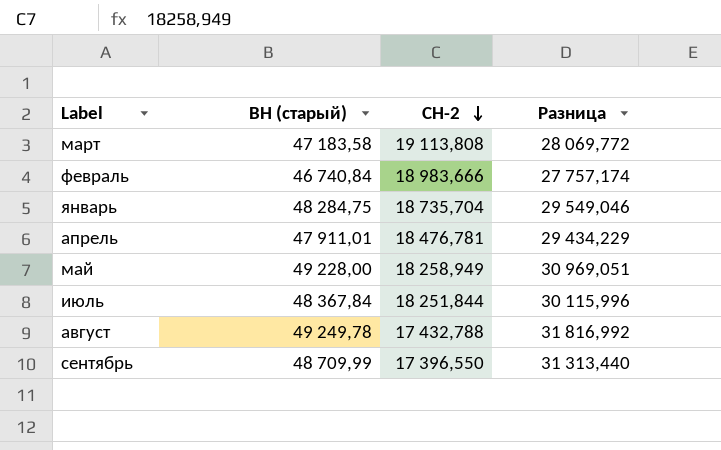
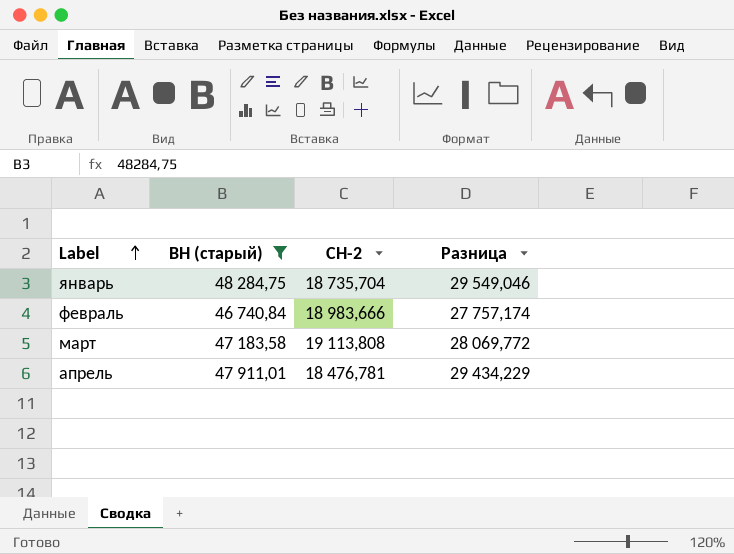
filter: none -> ВН (старый) <= 48 284,75
row order: СН-2 descending -> Label ascending

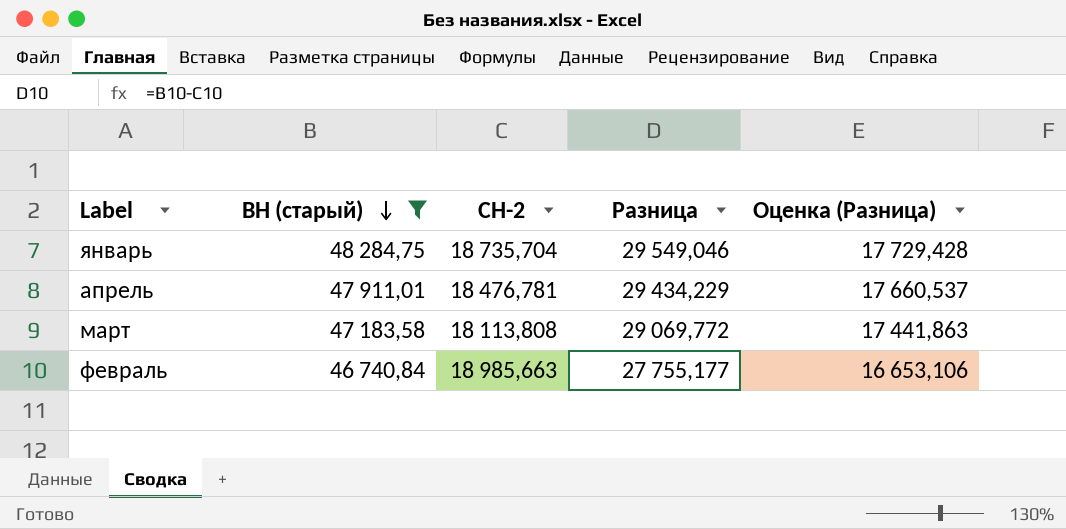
row order: Label ascending -> ВН (старый) descending
column Оценка (Разница) | formula: none -> [Разница] * 0,6
март | СН-2: 19 113,808 -> 18 113,808
март | Разница: 28 069,772 -> 29 069,772
февраль | СН-2: 18 983,666 -> 18 985,663
февраль | Разница: 27 757,174 -> 27 755,177

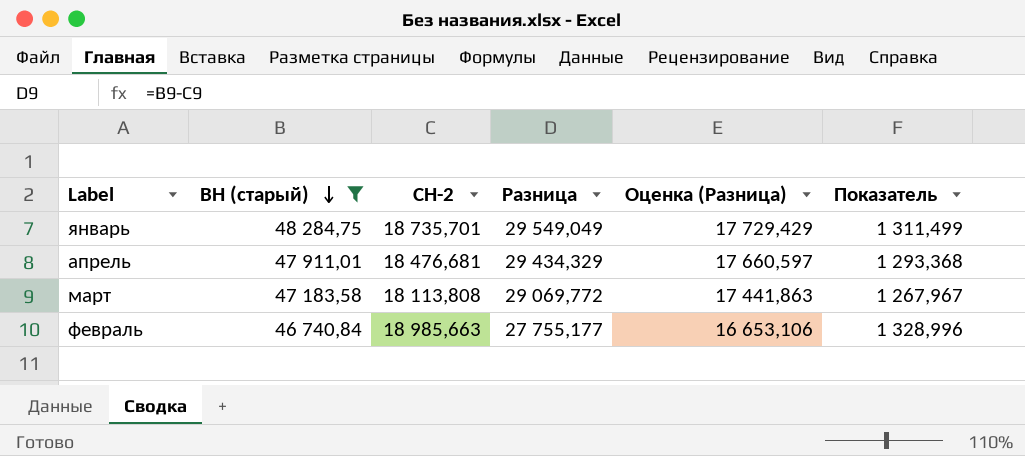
column Показатель | formula: none -> [СН-2] * 0,07
январь | СН-2: 18 735,704 -> 18 735,701
январь | Разница: 29 549,046 -> 29 549,049
январь | Оценка (Разница): 17 729,428 -> 17 729,429
апрель | СН-2: 18 476,781 -> 18 476,681
апрель | Разница: 29 434,229 -> 29 434,329
апрель | Оценка (Разница): 17 660,537 -> 17 660,597

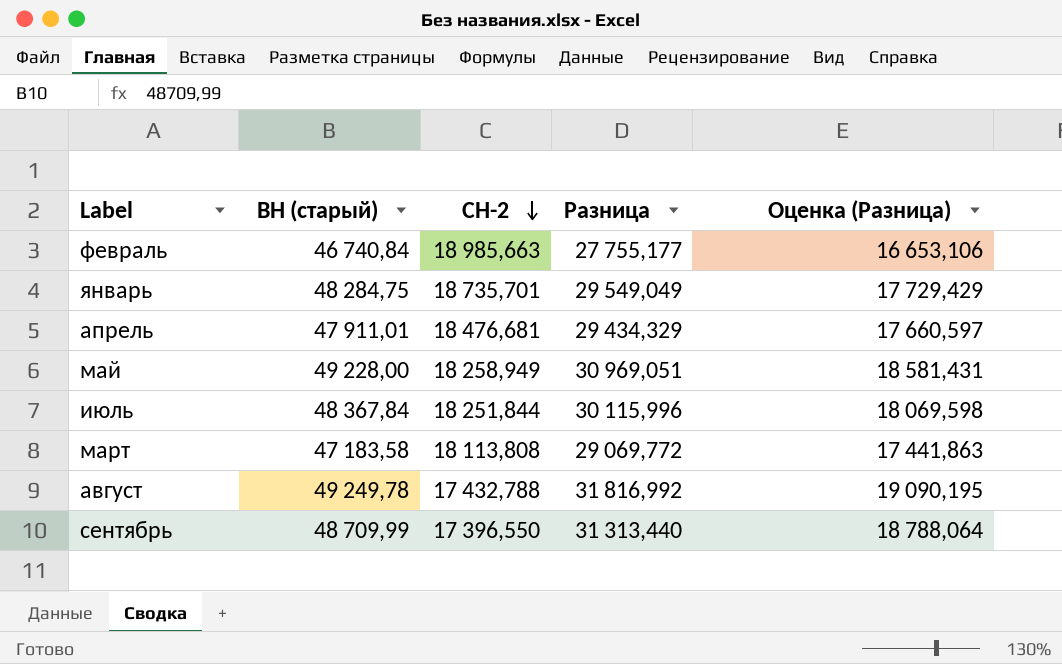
filter: ВН (старый) <= 48 284,75 -> none
row order: ВН (старый) descending -> СН-2 descending
column Показатель | formula: [СН-2] * 0,07 -> none

